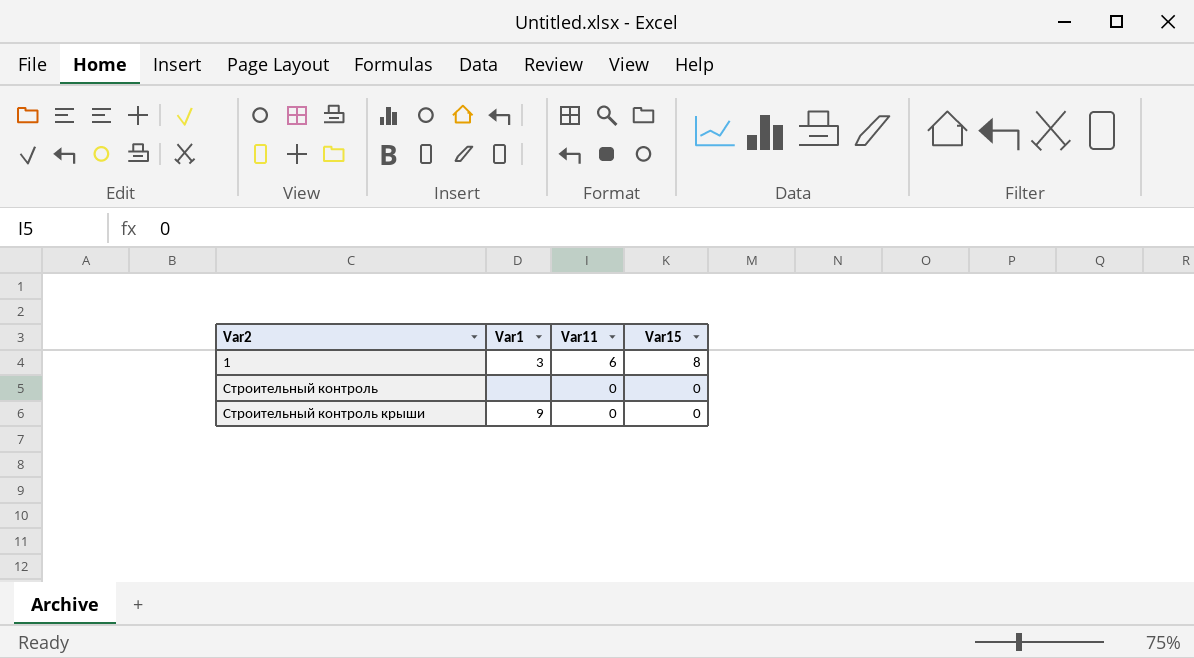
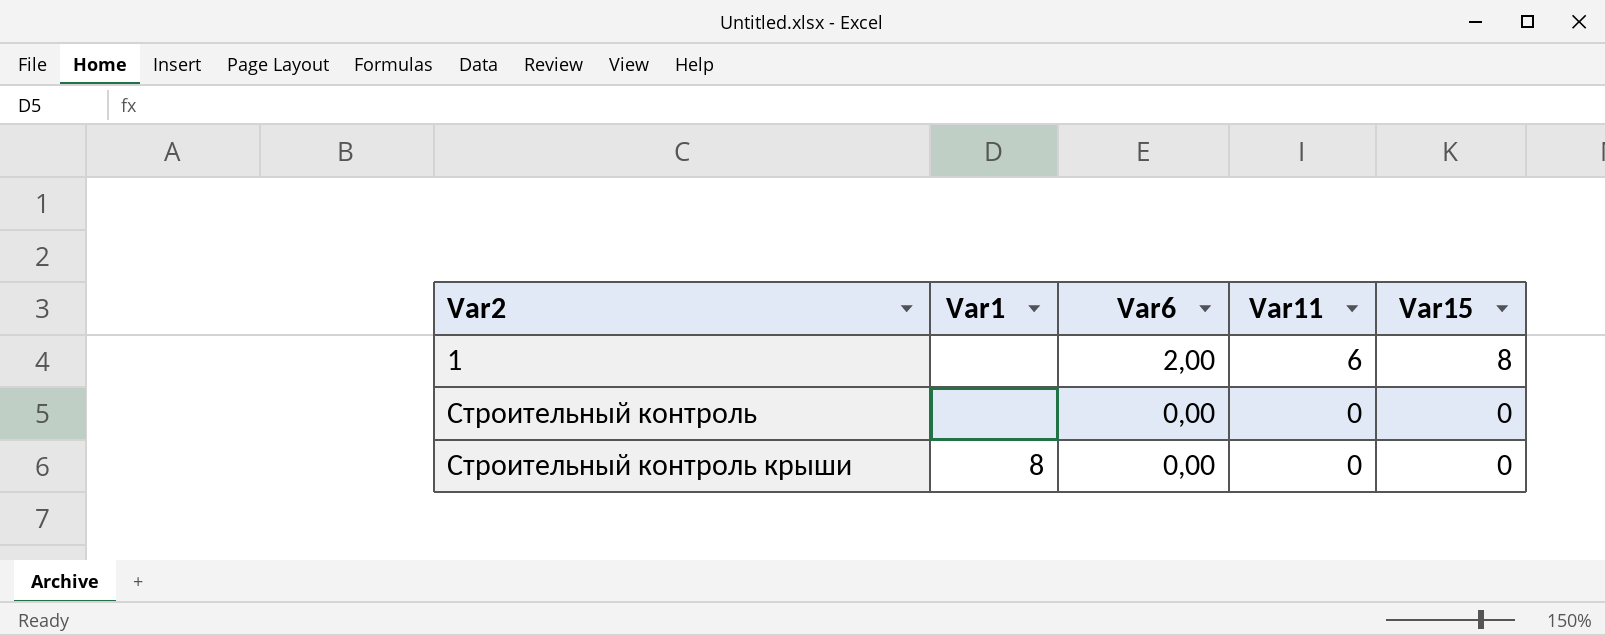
column Var6 | position: none -> 3
1 | Var1: 3 -> none
Строительный контроль крыши | Var1: 9 -> 8

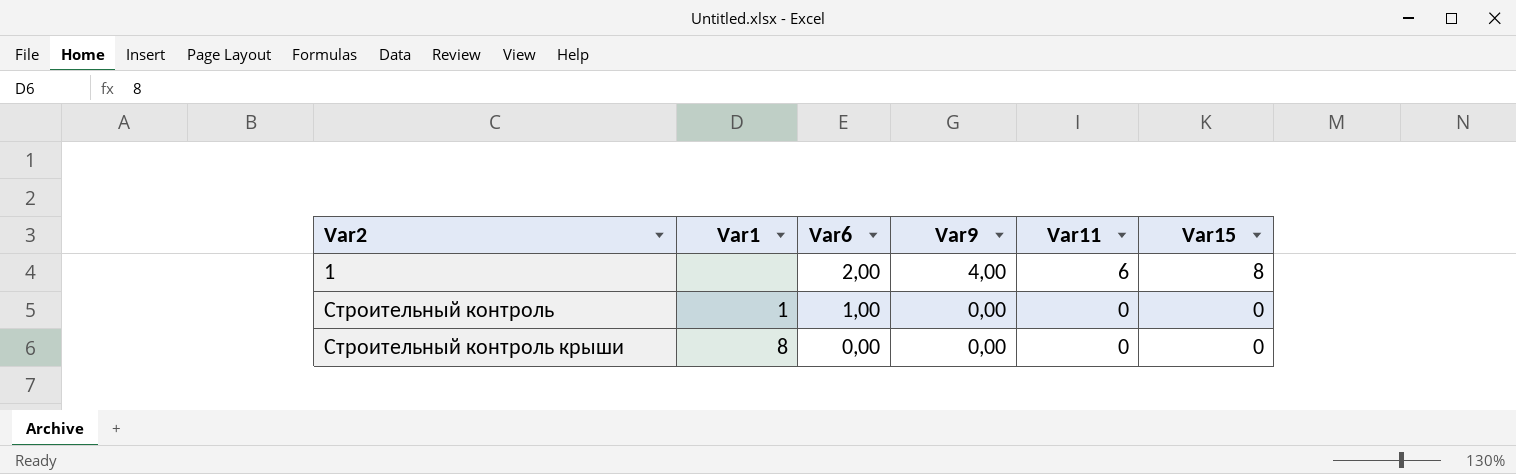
column Var9 | position: none -> 4
Строительный контроль | Var1: none -> 1
Строительный контроль | Var6: 0,00 -> 1,00

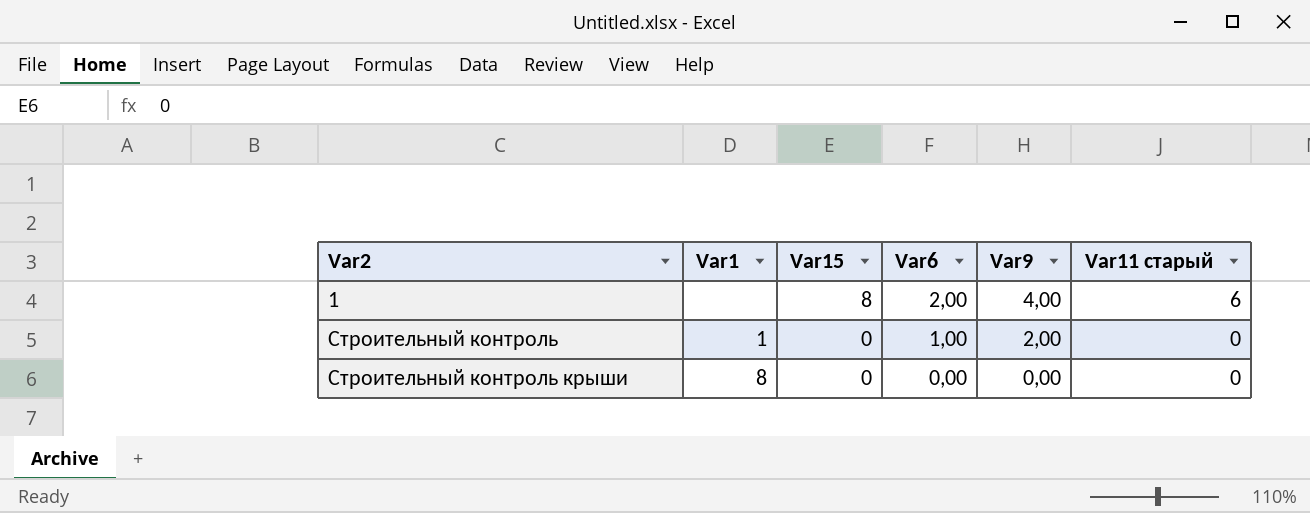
column Var15 | position: 6 -> 3
column name: Var11 -> Var11 старый
Строительный контроль | Var9: 0,00 -> 2,00

